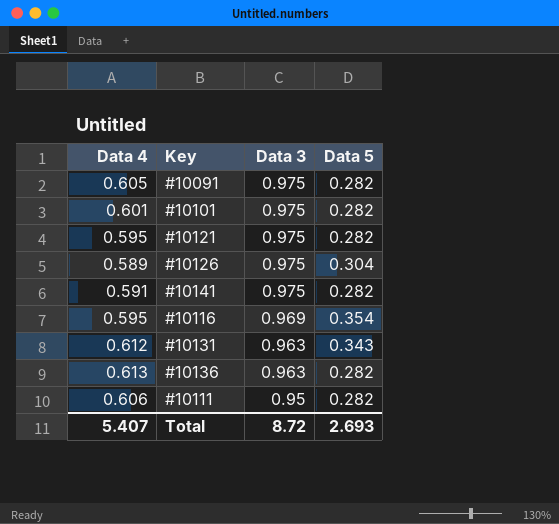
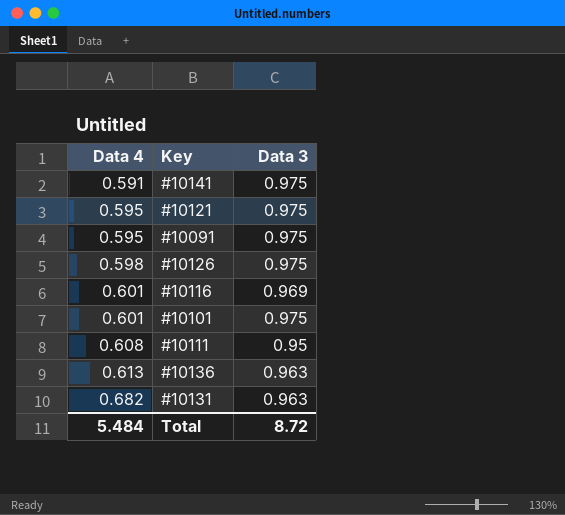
row order: Data 3 descending -> Data 4 ascending
column Data 5 | position: 4 -> none
#10091 | Data 4: 0.605 -> 0.595
#10126 | Data 4: 0.589 -> 0.598
#10116 | Data 4: 0.595 -> 0.601
#10111 | Data 4: 0.606 -> 0.608
#10131 | Data 4: 0.612 -> 0.682
Total | Data 4: 5.407 -> 5.484

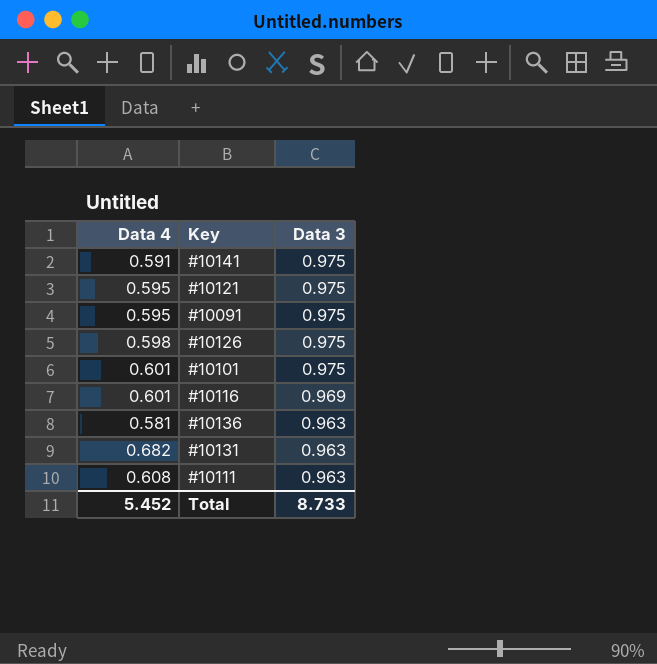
row order: Data 4 ascending -> Data 3 descending
#10136 | Data 4: 0.613 -> 0.581
#10111 | Data 3: 0.95 -> 0.963
Total | Data 4: 5.484 -> 5.452
Total | Data 3: 8.72 -> 8.733

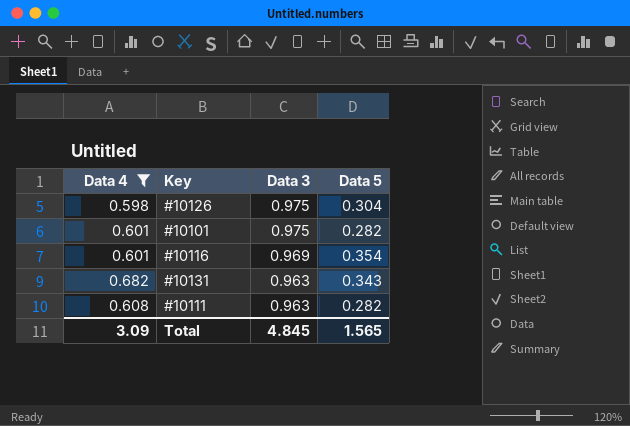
filter: none -> Data 4 >= 0.598
column Data 5 | position: none -> 4
Total | Data 4: 5.452 -> 3.09
Total | Data 3: 8.733 -> 4.845

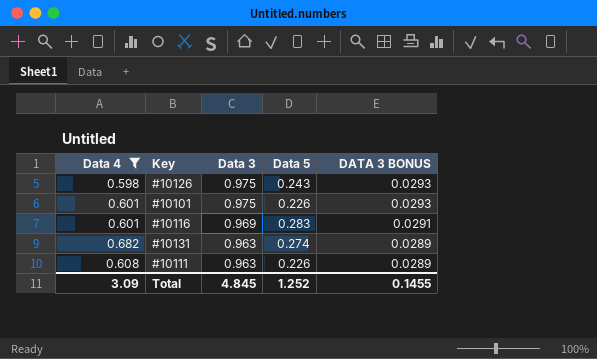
column DATA 3 BONUS | formula: none -> [Data 3] * 0.03
#10126 | Data 5: 0.304 -> 0.243
#10101 | Data 5: 0.282 -> 0.226
#10116 | Data 5: 0.354 -> 0.283
#10131 | Data 5: 0.343 -> 0.274
#10111 | Data 5: 0.282 -> 0.226
Total | Data 5: 1.565 -> 1.252

